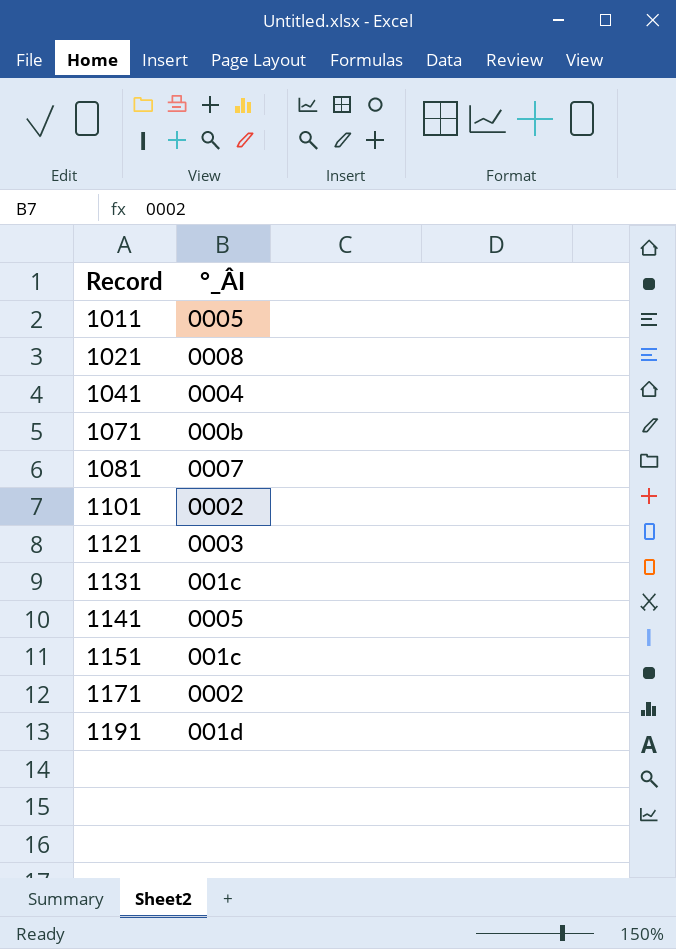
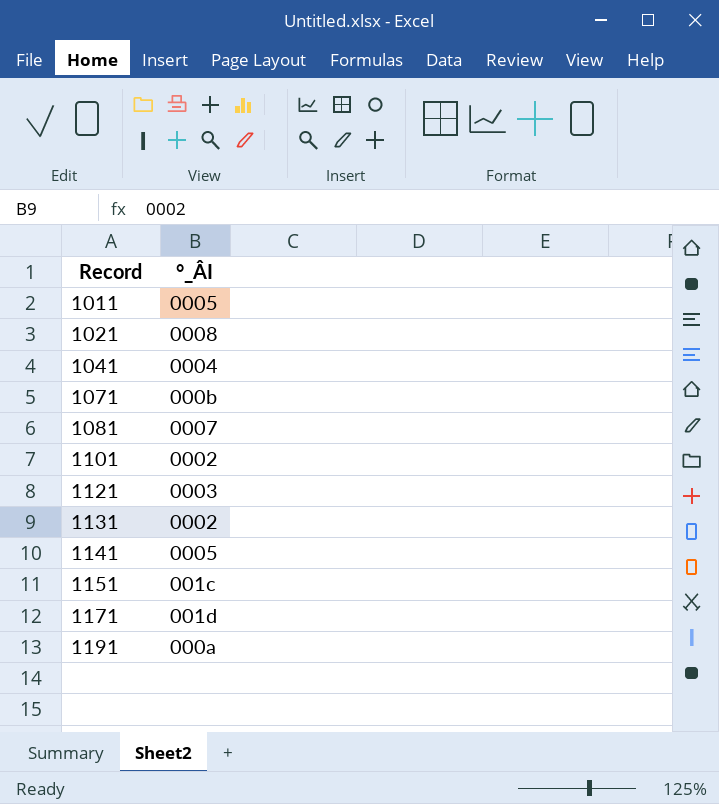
1131 | °_ÂI: 001c -> 0002
1171 | °_ÂI: 0002 -> 001d
1191 | °_ÂI: 001d -> 000a

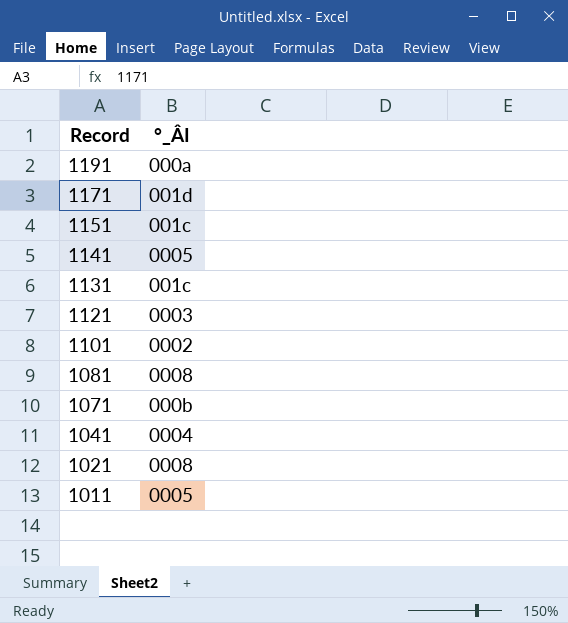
row order: Record ascending -> Record descending
1131 | °_ÂI: 0002 -> 001c
1081 | °_ÂI: 0007 -> 0008

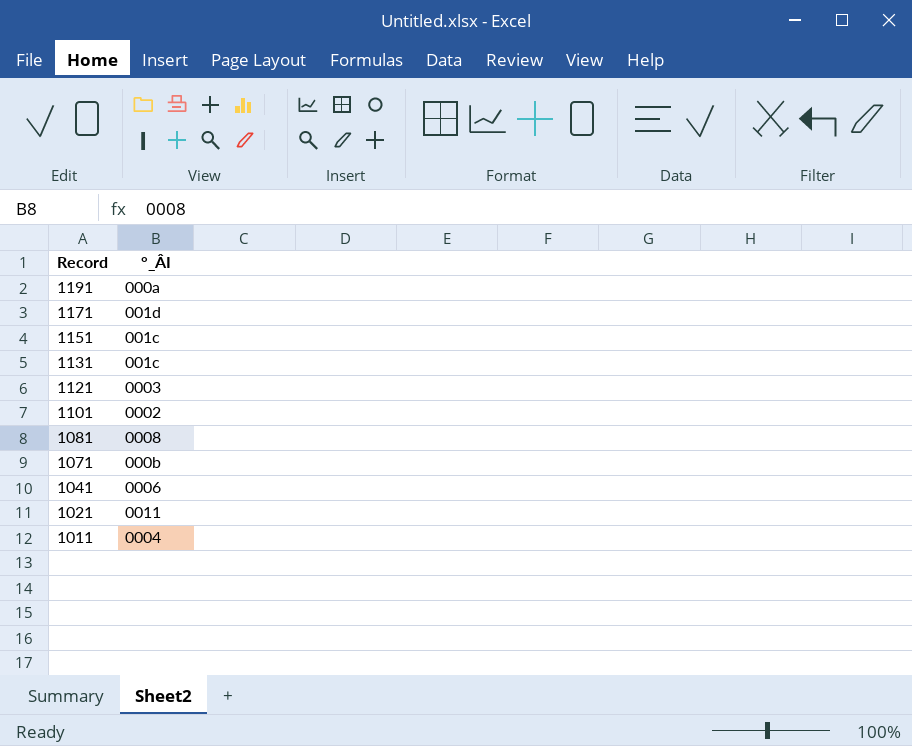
row 1141: 0005 -> none
1041 | °_ÂI: 0004 -> 0006
1021 | °_ÂI: 0008 -> 0011
1011 | °_ÂI: 0005 -> 0004

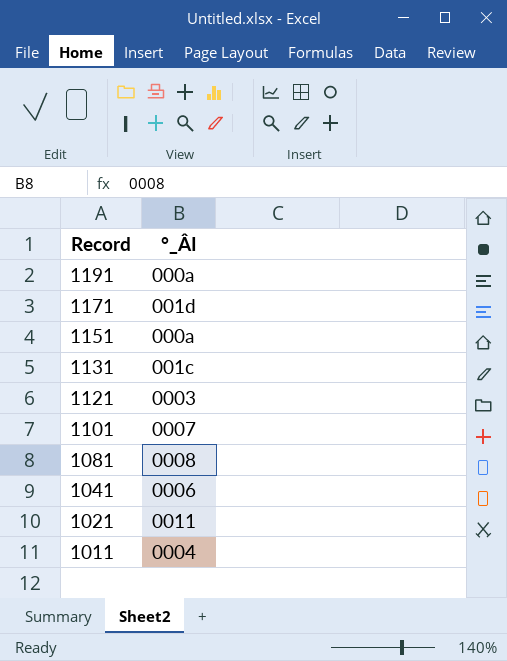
row 1071: 000b -> none
1151 | °_ÂI: 001c -> 000a
1101 | °_ÂI: 0002 -> 0007

